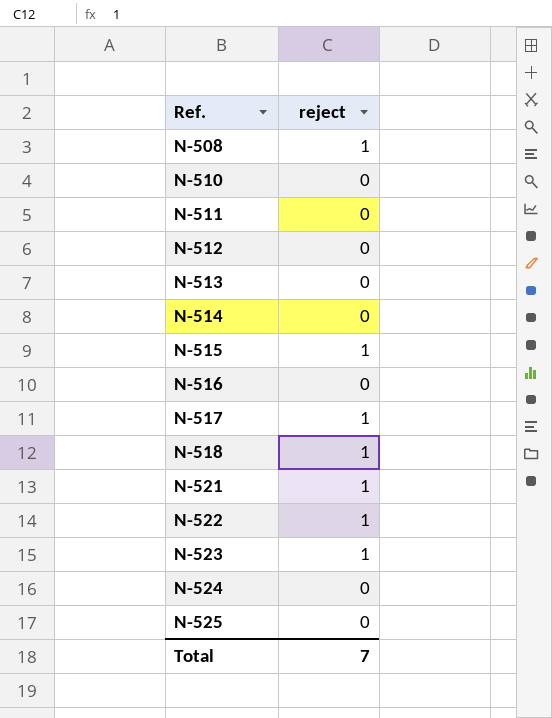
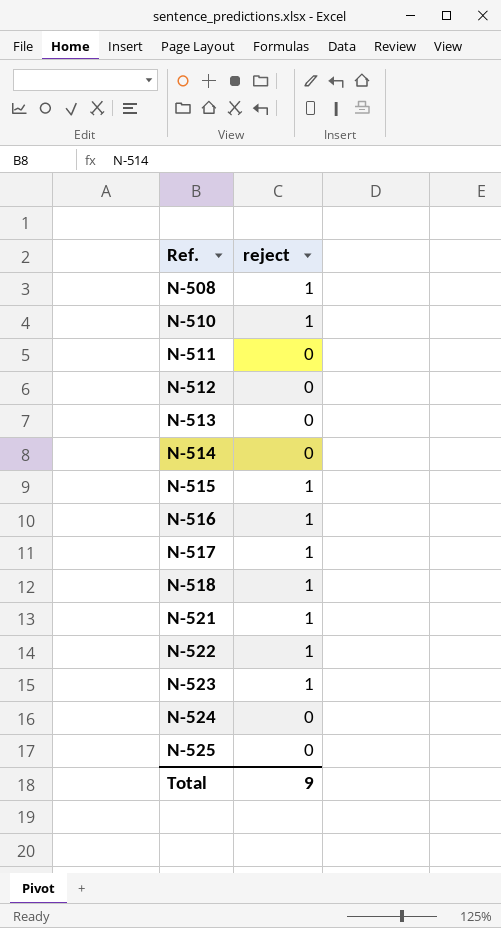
N-510 | reject: 0 -> 1
N-516 | reject: 0 -> 1
Total | reject: 7 -> 9

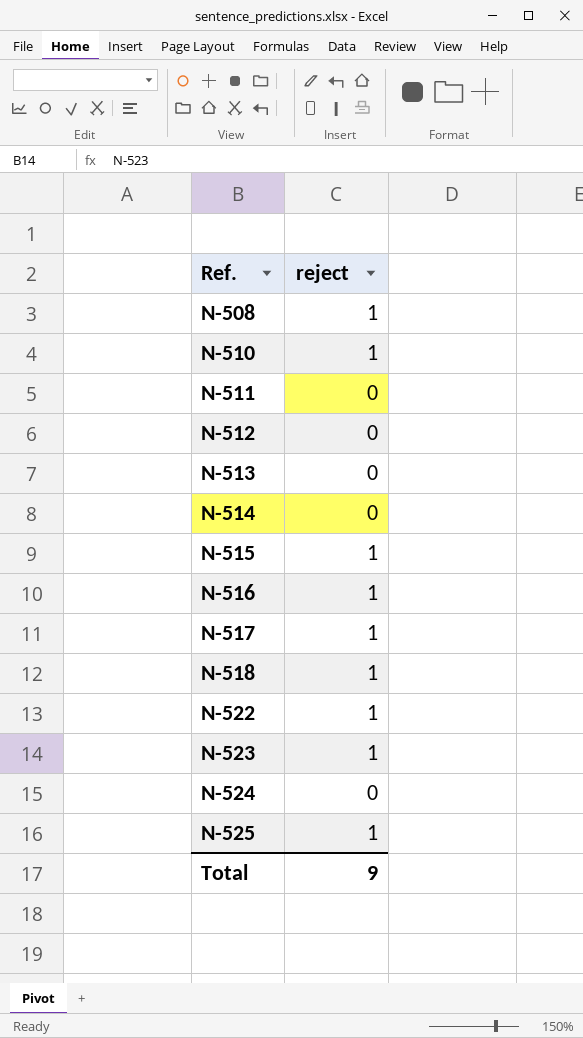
row N-521: 1 -> none
N-525 | reject: 0 -> 1

